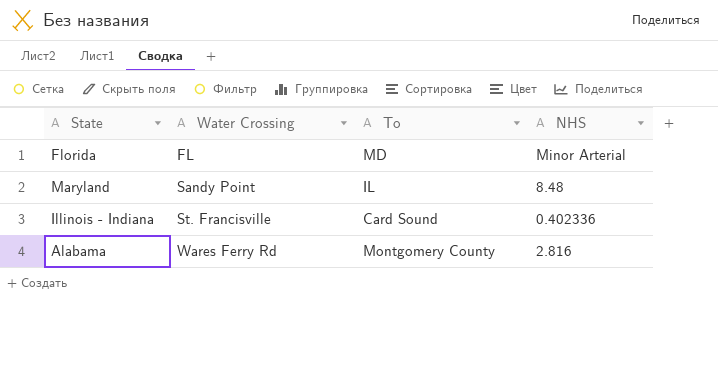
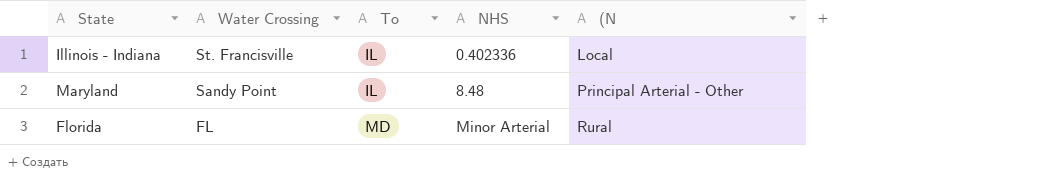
row order: Water Crossing ascending -> Water Crossing descending
column (N | position: none -> 5
row Alabama: Wares Ferry Rd | Montgomery County | 2.816 -> none
Illinois - Indiana | To: Card Sound -> IL

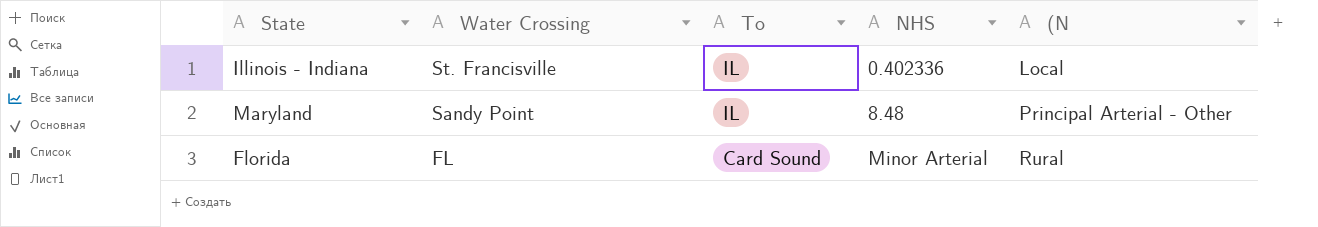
Florida | To: MD -> Card Sound

